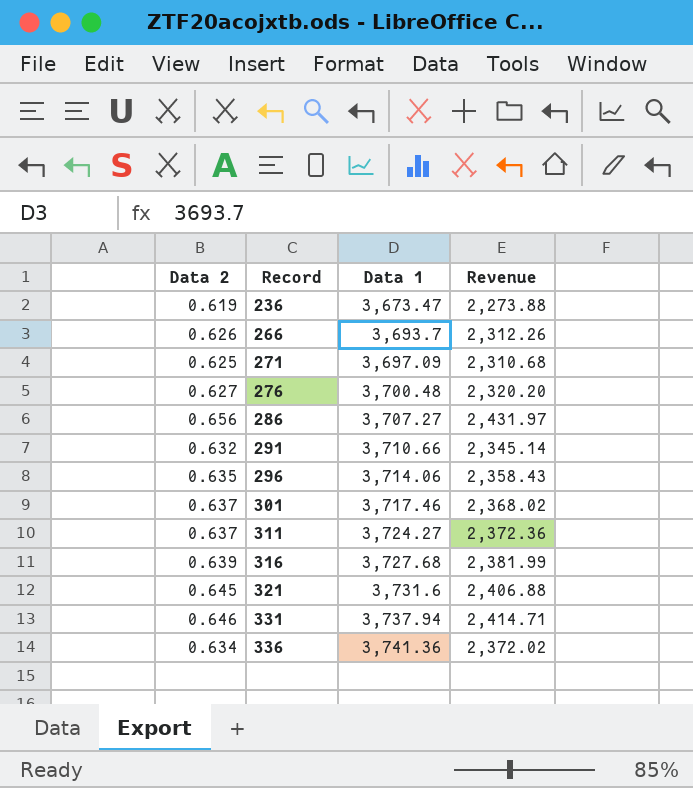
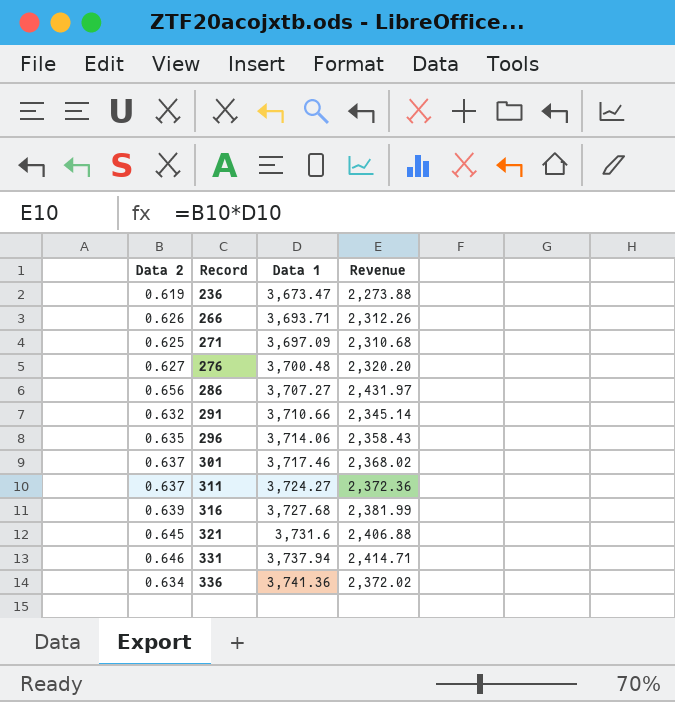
266 | Data 1: 3,693.7 -> 3,693.71

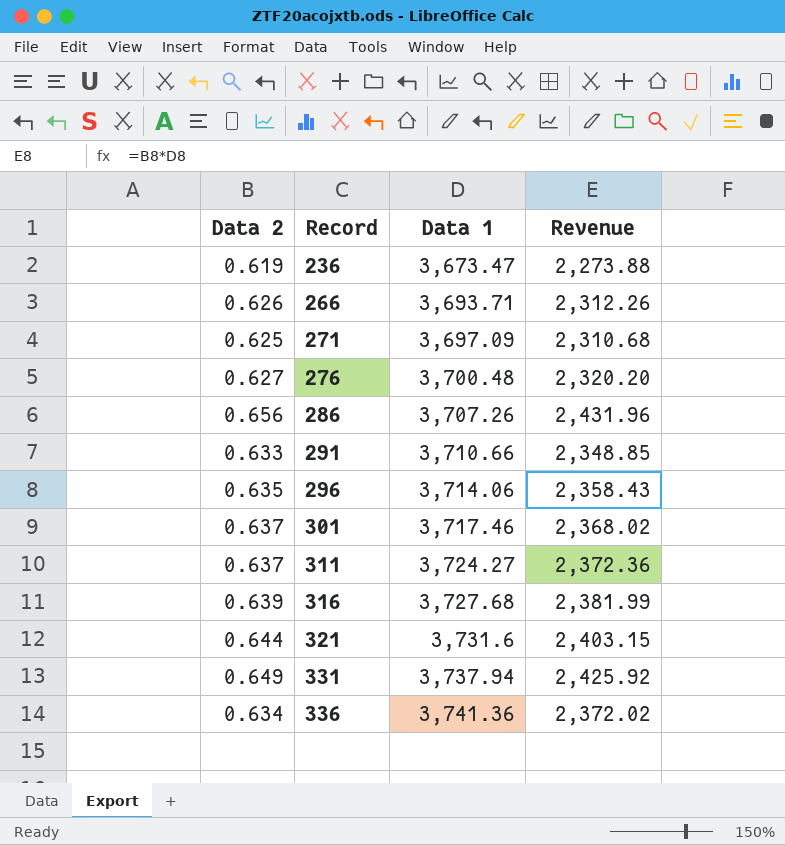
286 | Data 1: 3,707.27 -> 3,707.26
286 | Revenue: 2,431.97 -> 2,431.96
291 | Data 2: 0.632 -> 0.633
291 | Revenue: 2,345.14 -> 2,348.85
321 | Data 2: 0.645 -> 0.644
321 | Revenue: 2,406.88 -> 2,403.15
331 | Data 2: 0.646 -> 0.649
331 | Revenue: 2,414.71 -> 2,425.92

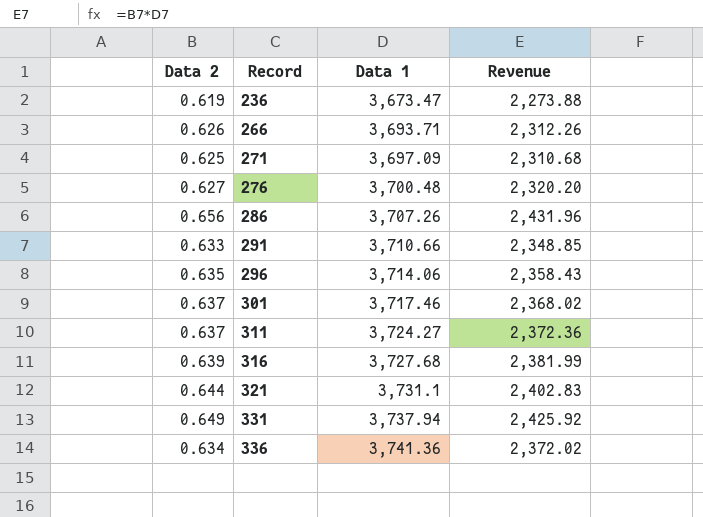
321 | Data 1: 3,731.6 -> 3,731.1
321 | Revenue: 2,403.15 -> 2,402.83

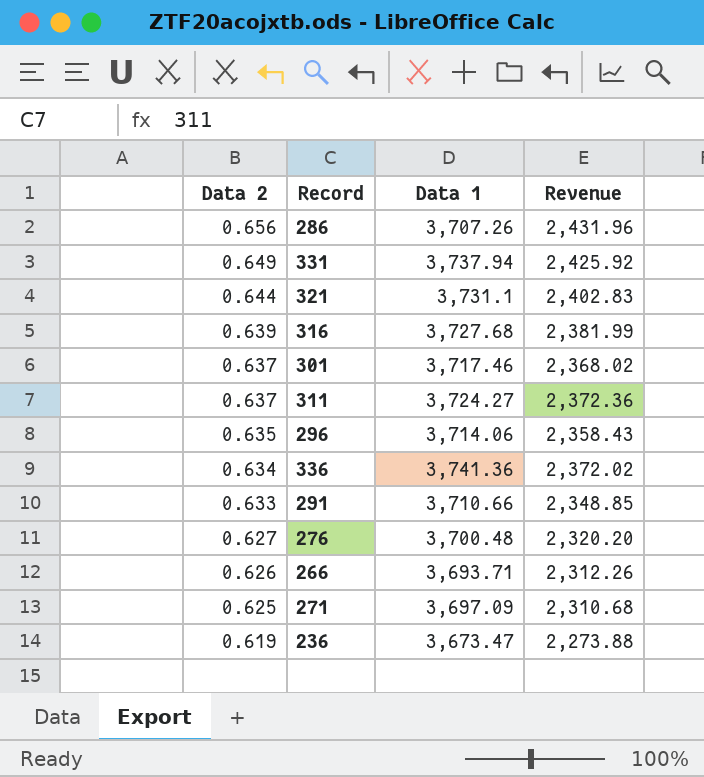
row order: Record ascending -> Data 2 descending

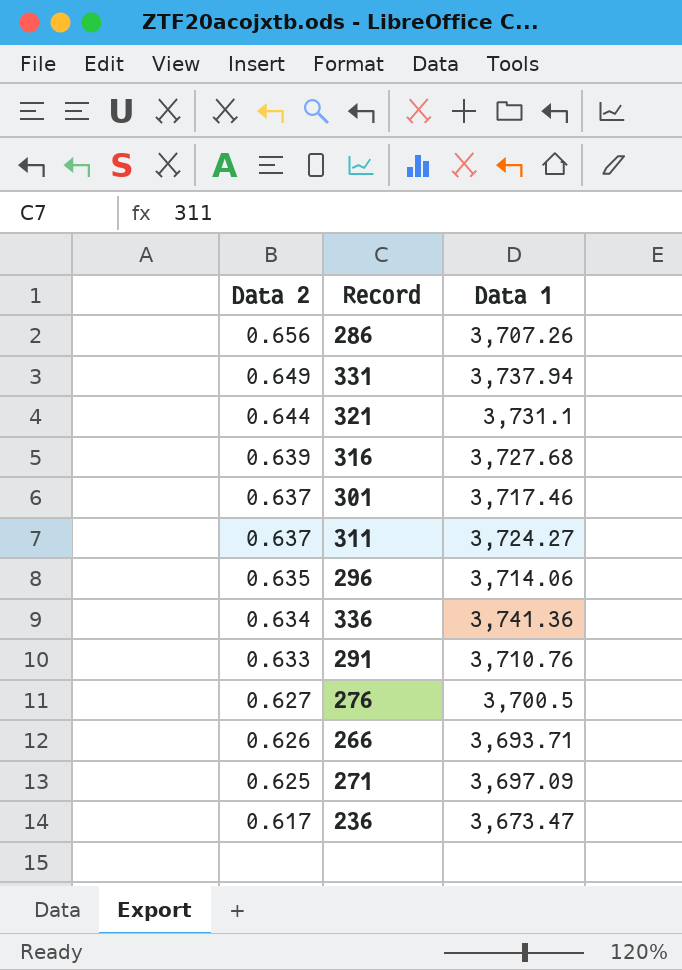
column Revenue | formula: [Data 2] * [Data 1] -> none
291 | Data 1: 3,710.66 -> 3,710.76
276 | Data 1: 3,700.48 -> 3,700.5
236 | Data 2: 0.619 -> 0.617

